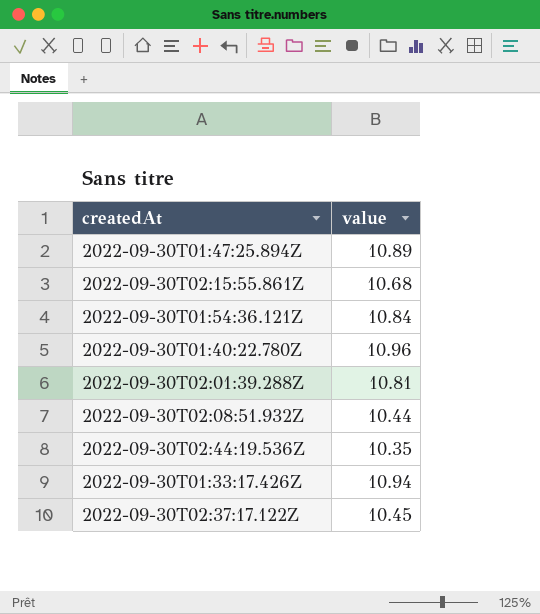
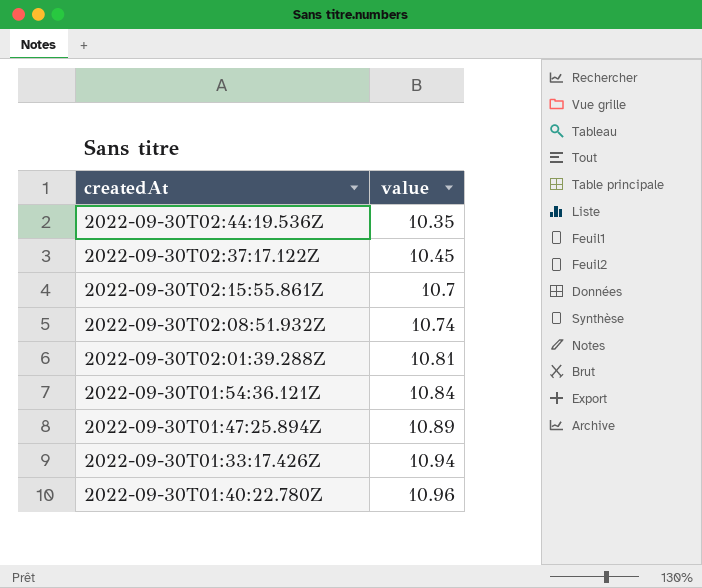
row order: none -> value ascending
2022-09-30T02:15:55.861Z | value: 10.68 -> 10.7
2022-09-30T02:08:51.932Z | value: 10.44 -> 10.74

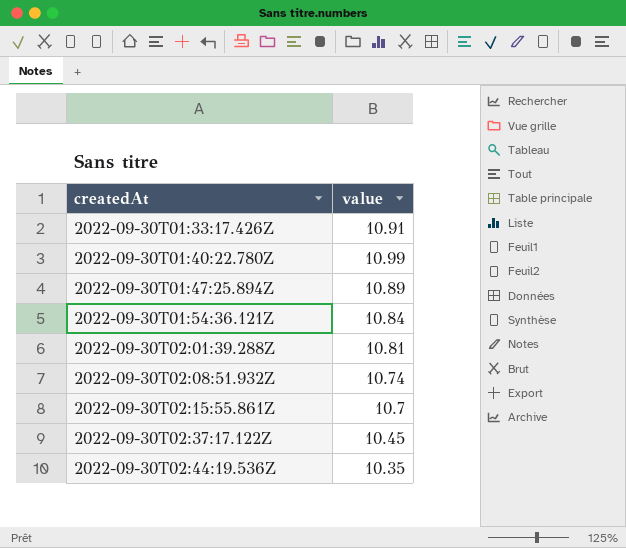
row order: value ascending -> createdAt ascending
2022-09-30T01:33:17.426Z | value: 10.94 -> 10.91
2022-09-30T01:40:22.780Z | value: 10.96 -> 10.99

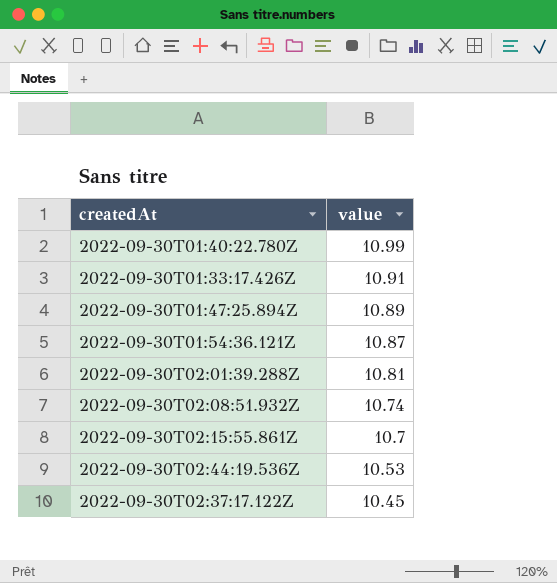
row order: createdAt ascending -> value descending
2022-09-30T01:54:36.121Z | value: 10.84 -> 10.87
2022-09-30T02:44:19.536Z | value: 10.35 -> 10.53

